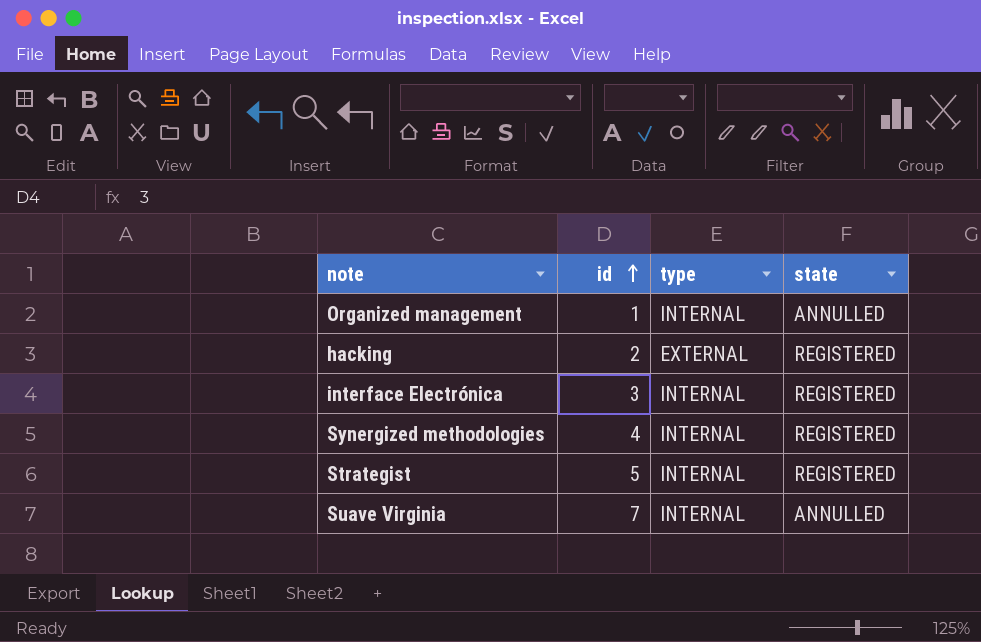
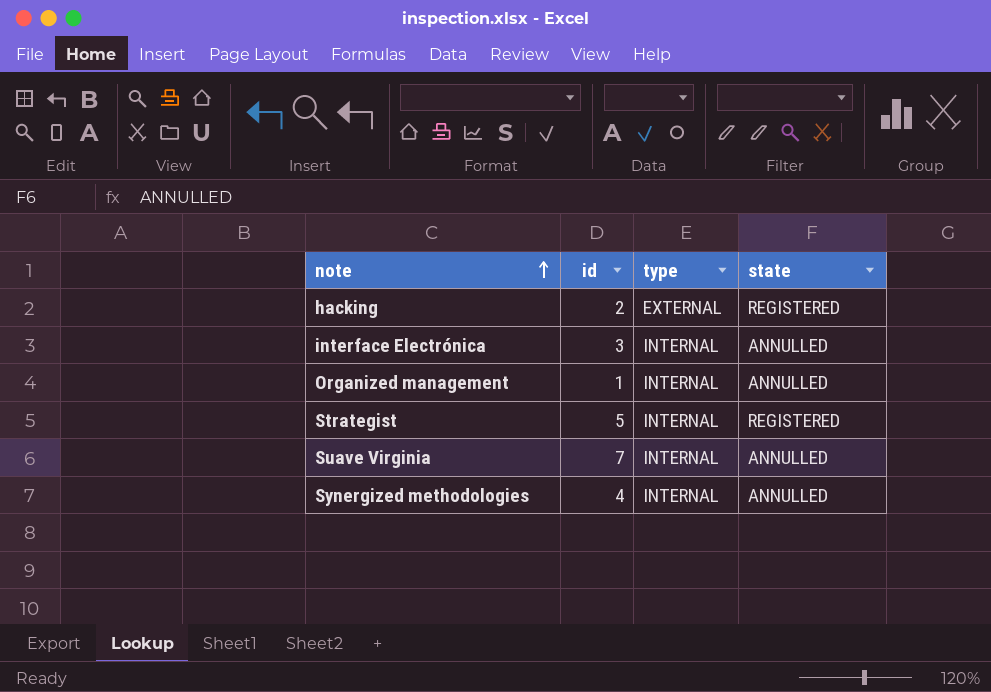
row order: id ascending -> note ascending
interface Electrónica | state: REGISTERED -> ANNULLED
Synergized methodologies | state: REGISTERED -> ANNULLED

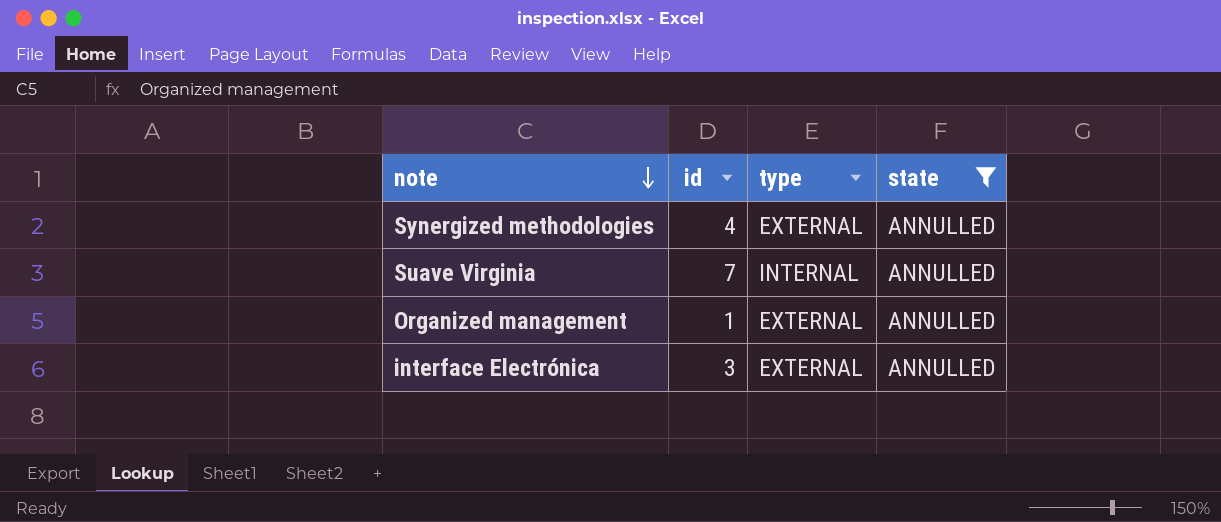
filter: none -> state = ANNULLED
row order: note ascending -> note descending
Synergized methodologies | type: INTERNAL -> EXTERNAL
Organized management | type: INTERNAL -> EXTERNAL
interface Electrónica | type: INTERNAL -> EXTERNAL

